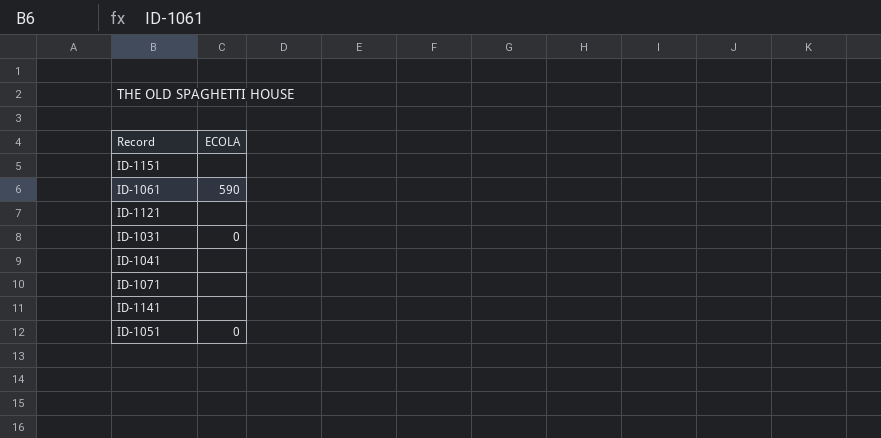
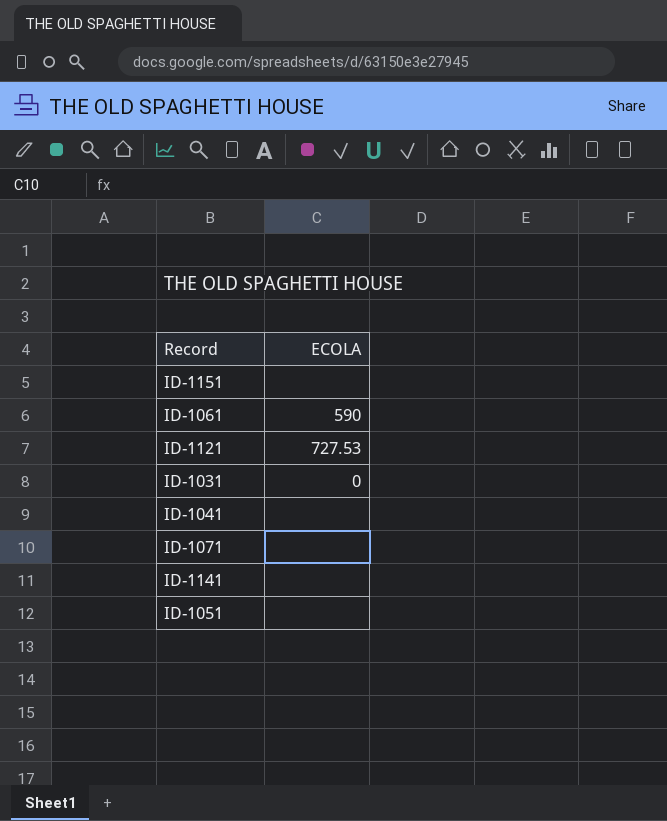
ID-1121 | ECOLA: none -> 727.53
ID-1051 | ECOLA: 0 -> none

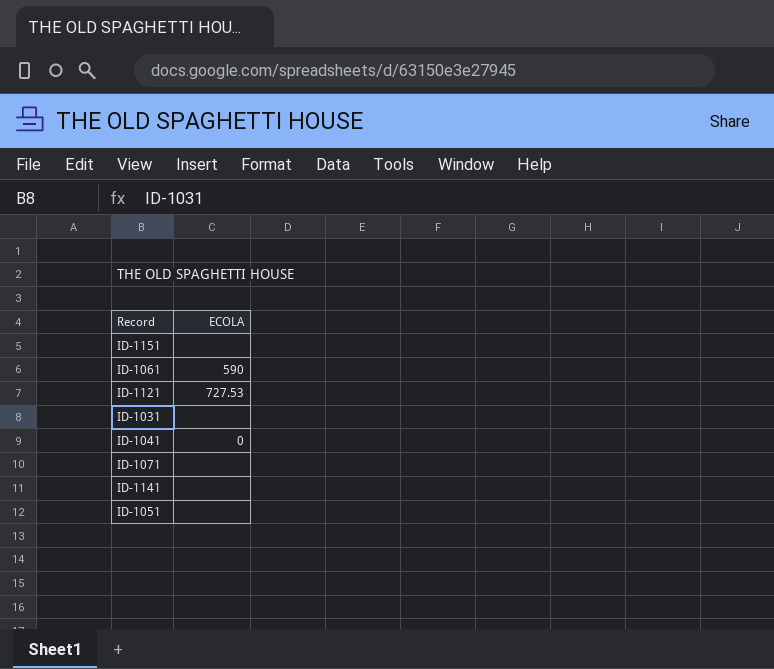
ID-1031 | ECOLA: 0 -> none
ID-1041 | ECOLA: none -> 0

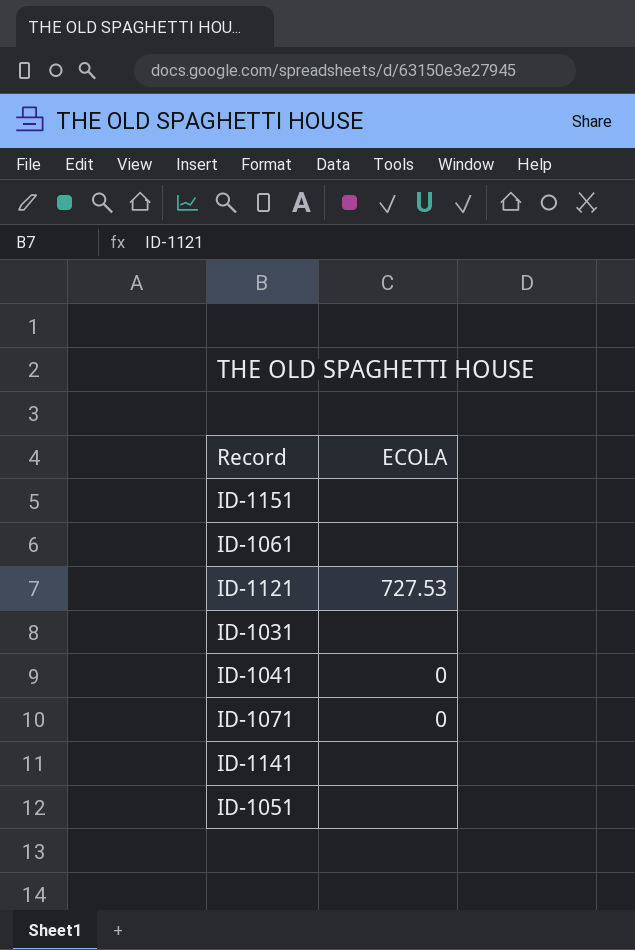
ID-1061 | ECOLA: 590 -> none
ID-1071 | ECOLA: none -> 0

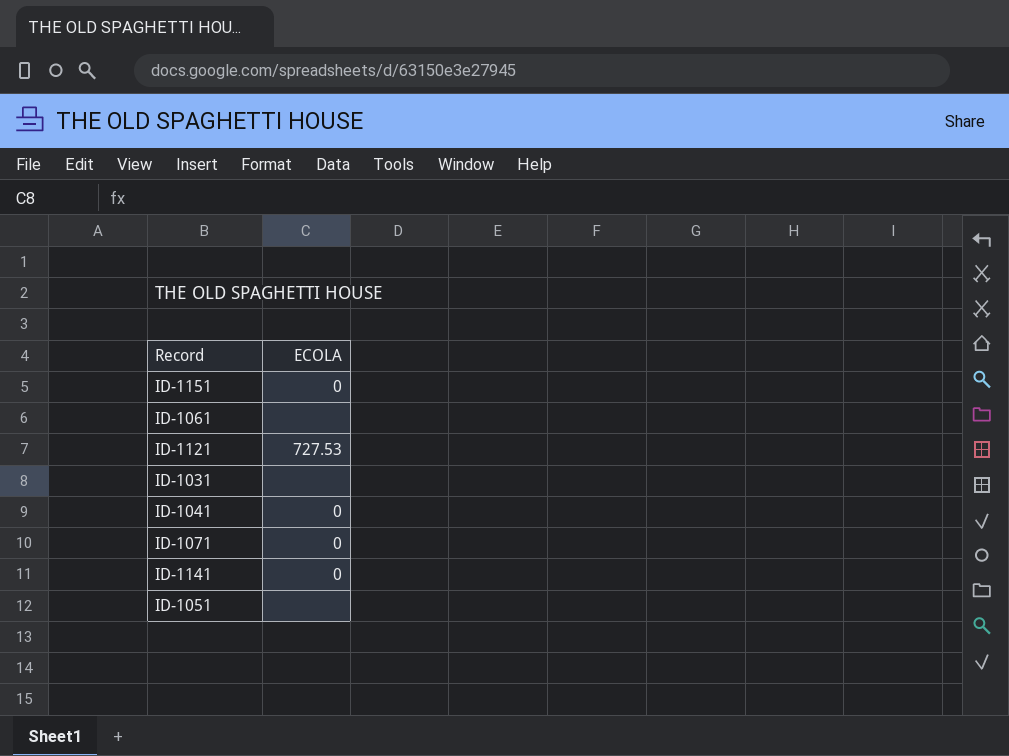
ID-1151 | ECOLA: none -> 0
ID-1141 | ECOLA: none -> 0

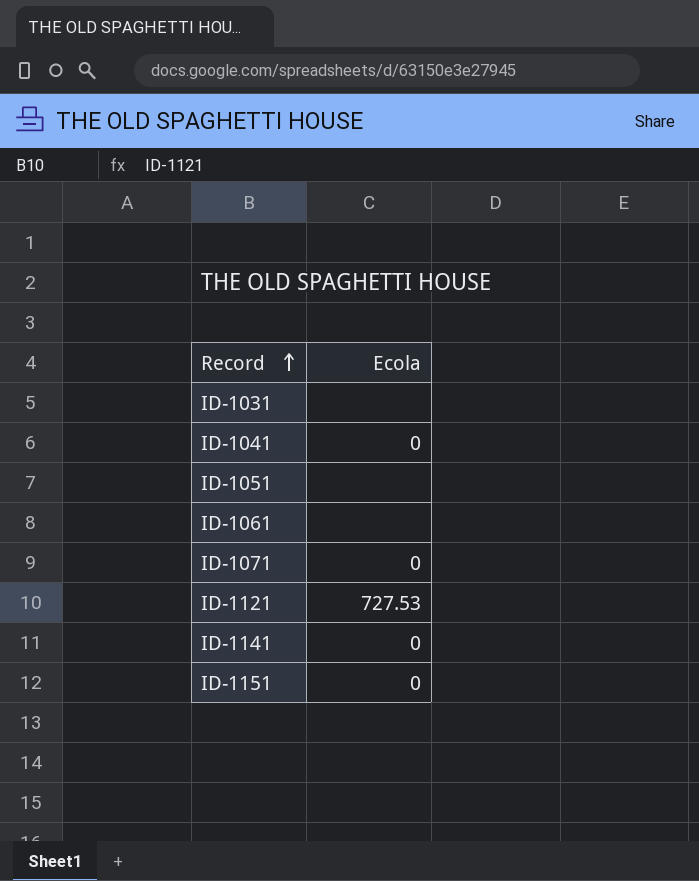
row order: none -> Record ascending
column name: ECOLA -> Ecola

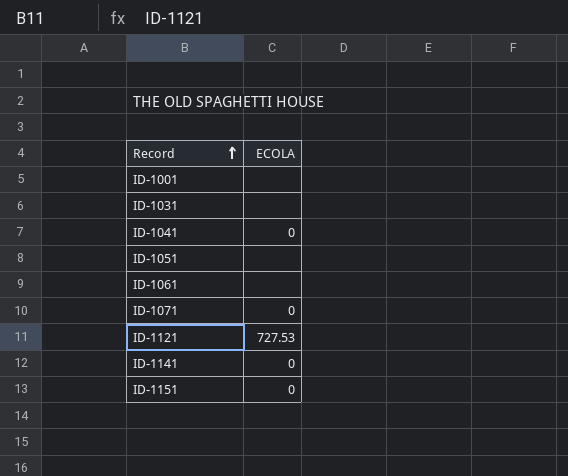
column name: Ecola -> ECOLA
row ID-1001: none -> none

